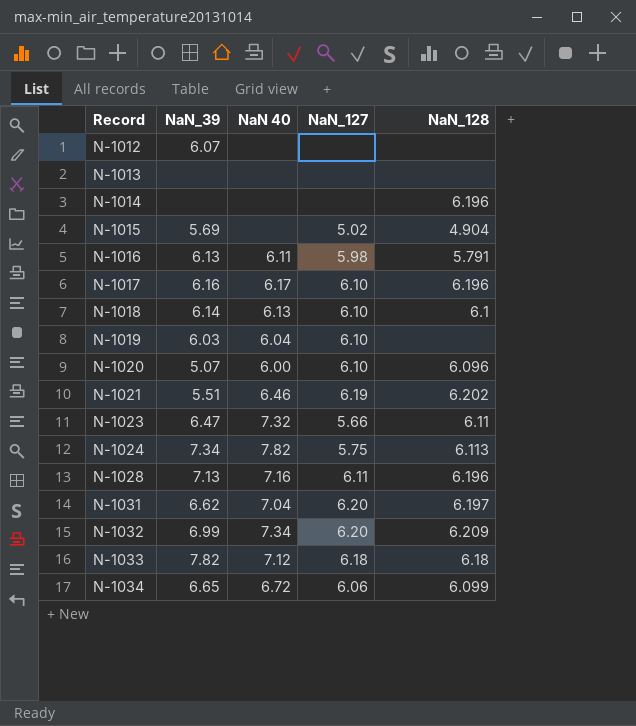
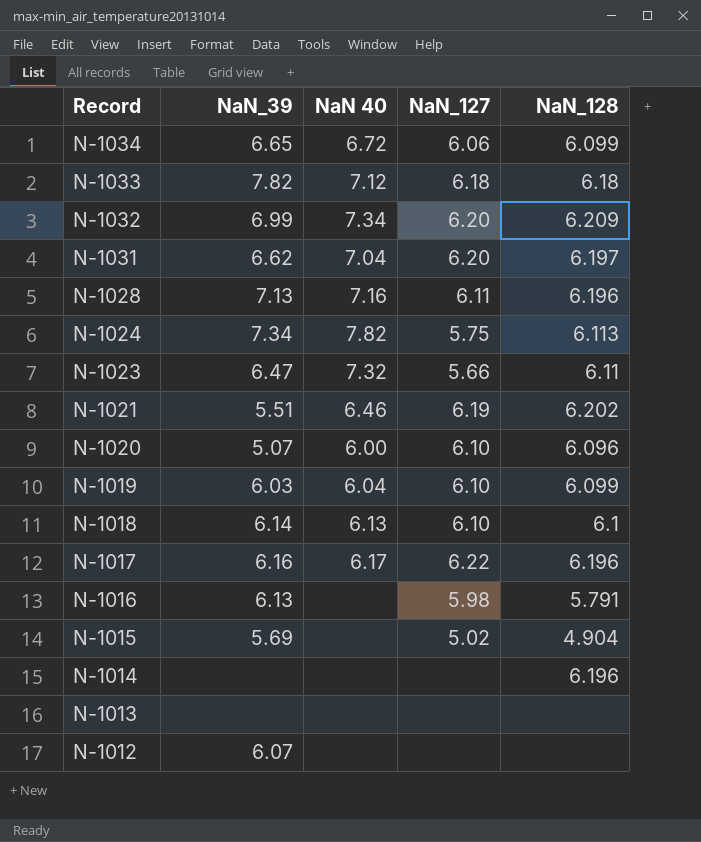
row order: Record ascending -> Record descending
N-1019 | NaN_128: none -> 6.099
N-1017 | NaN_127: 6.10 -> 6.22
N-1016 | NaN 40: 6.11 -> none

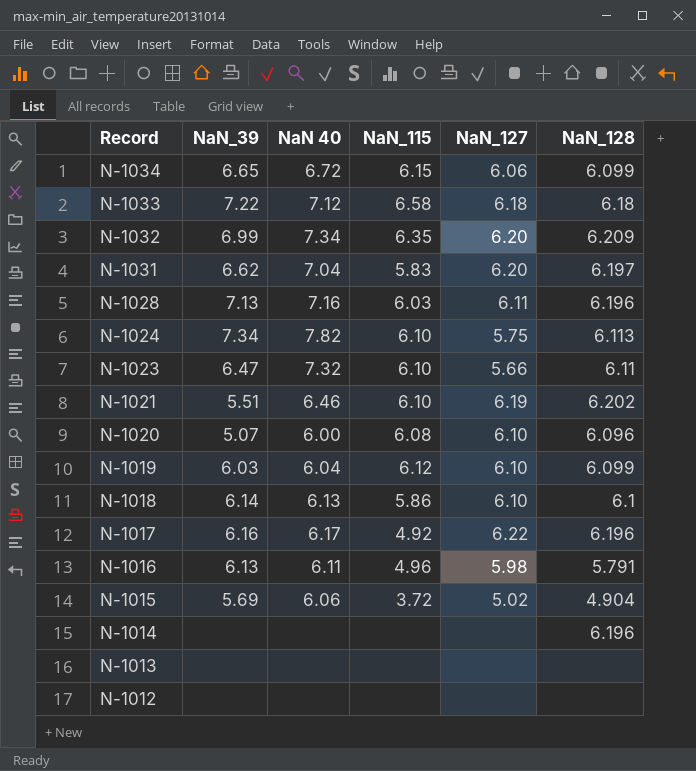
column NaN_115 | position: none -> 4
N-1033 | NaN_39: 7.82 -> 7.22
N-1016 | NaN 40: none -> 6.11
N-1015 | NaN 40: none -> 6.06
N-1012 | NaN_39: 6.07 -> none

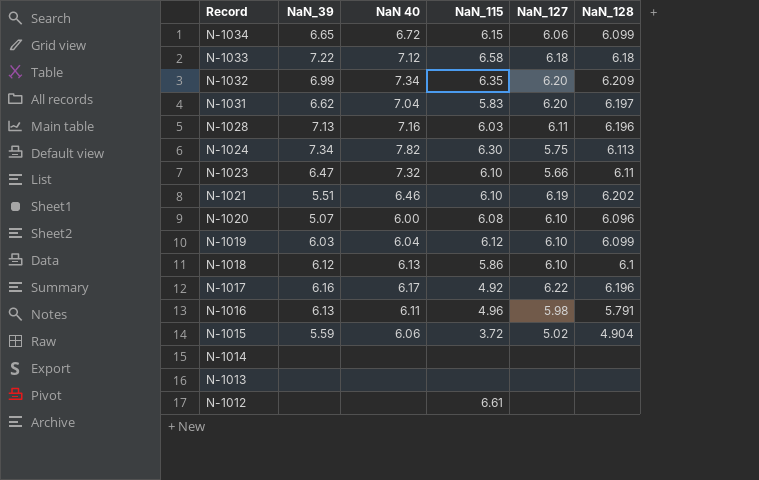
N-1024 | NaN_115: 6.10 -> 6.30
N-1018 | NaN_39: 6.14 -> 6.12
N-1015 | NaN_39: 5.69 -> 5.59
N-1014 | NaN_128: 6.196 -> none
N-1012 | NaN_115: none -> 6.61

